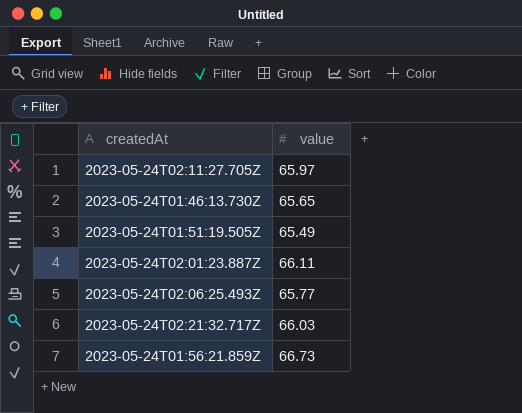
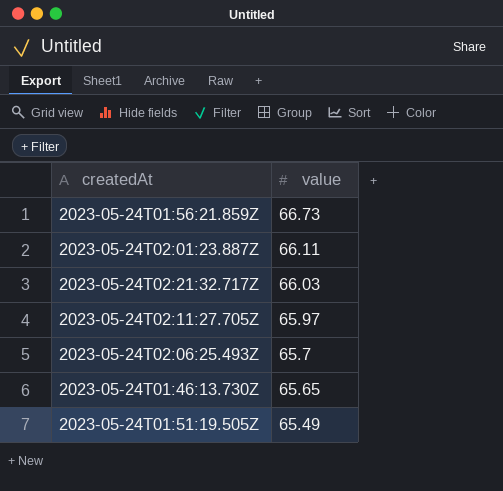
row order: none -> value descending
2023-05-24T02:06:25.493Z | value: 65.77 -> 65.7

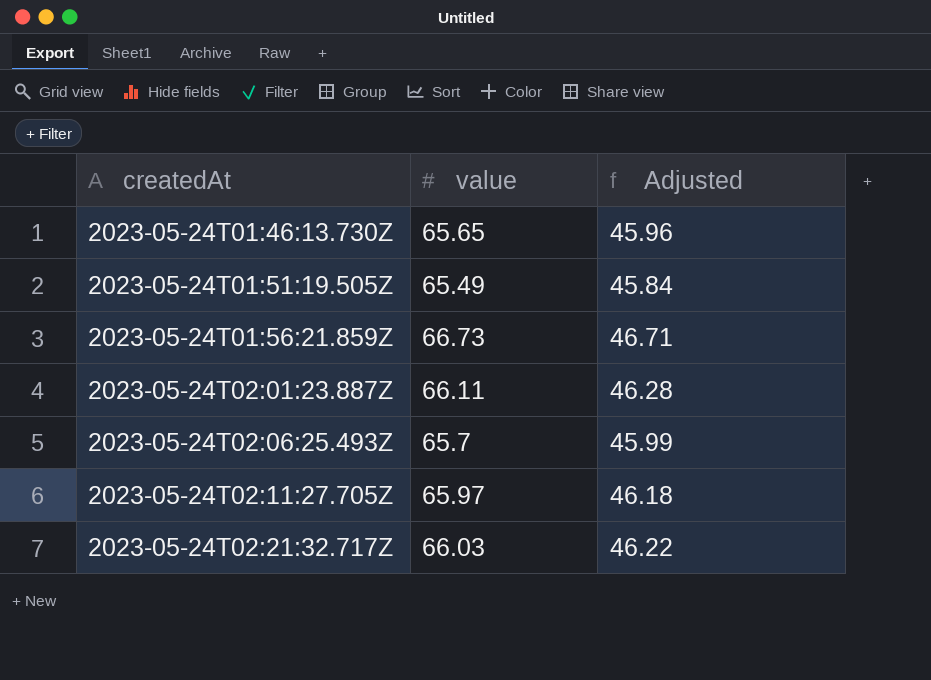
row order: value descending -> createdAt ascending
column Adjusted | formula: none -> [value] * 0.7

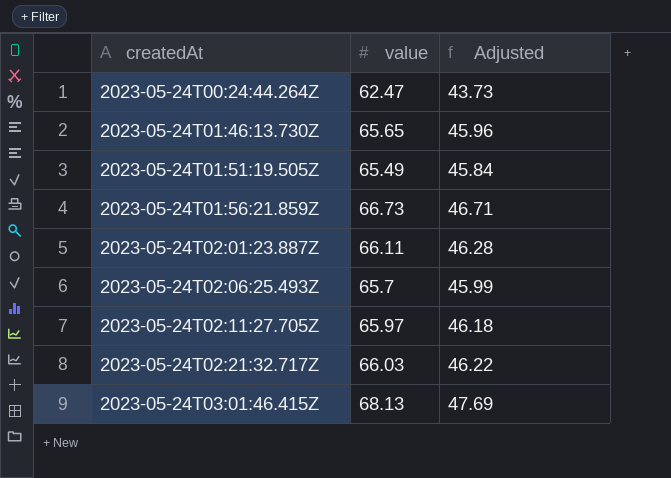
row 2023-05-24T00:24:44.264Z: none -> 62.47 | 43.73
row 2023-05-24T03:01:46.415Z: none -> 68.13 | 47.69

